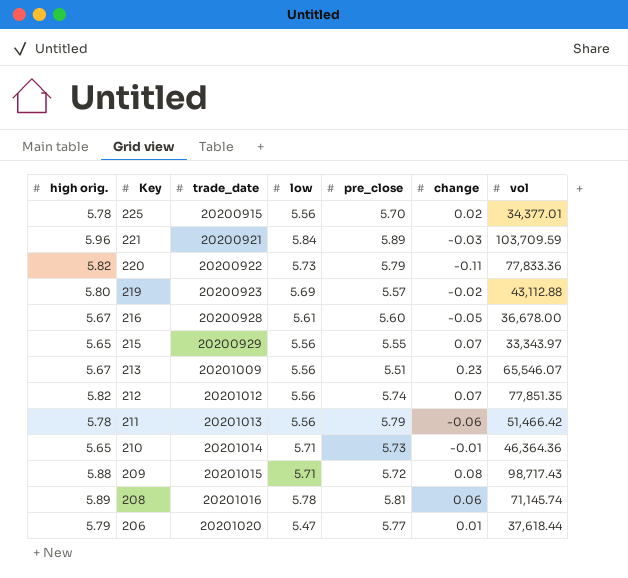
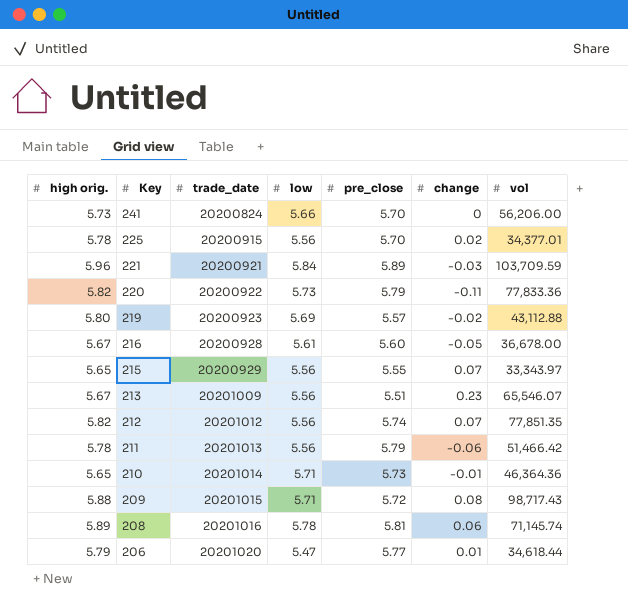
row 241: none -> 5.73 | 20200824 | 5.66 | 5.70 | 0 | 56,206.00
206 | vol: 37,618.44 -> 34,618.44

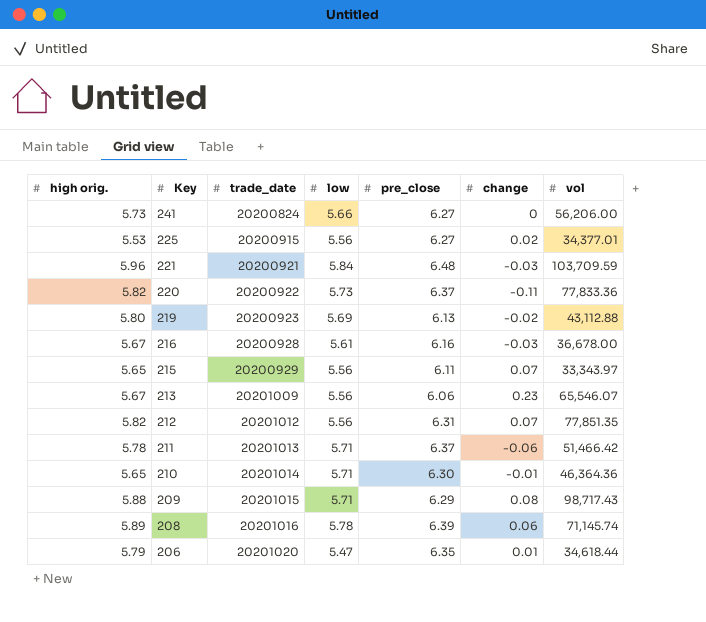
241 | pre_close: 5.70 -> 6.27
225 | high orig.: 5.78 -> 5.53
225 | pre_close: 5.70 -> 6.27
221 | pre_close: 5.89 -> 6.48
220 | pre_close: 5.79 -> 6.37
219 | pre_close: 5.57 -> 6.13
216 | pre_close: 5.60 -> 6.16
216 | change: -0.05 -> -0.03
215 | pre_close: 5.55 -> 6.11
213 | pre_close: 5.51 -> 6.06
212 | pre_close: 5.74 -> 6.31
211 | low: 5.56 -> 5.71
211 | pre_close: 5.79 -> 6.37
210 | pre_close: 5.73 -> 6.30
209 | pre_close: 5.72 -> 6.29
208 | pre_close: 5.81 -> 6.39
206 | pre_close: 5.77 -> 6.35

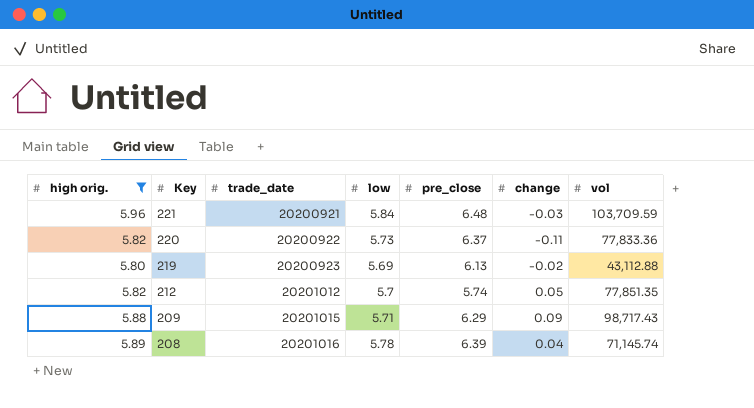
filter: none -> high orig. >= 5.80
212 | low: 5.56 -> 5.7
212 | pre_close: 6.31 -> 5.74
212 | change: 0.07 -> 0.05
209 | change: 0.08 -> 0.09
208 | change: 0.06 -> 0.04

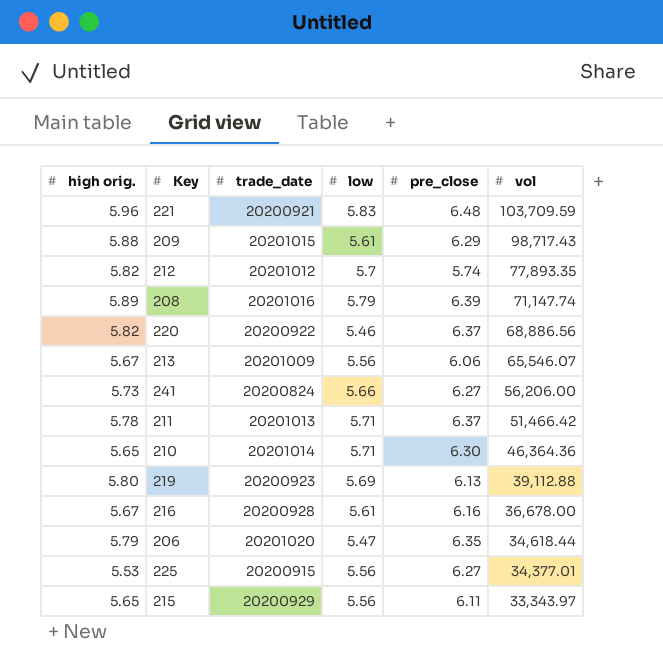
filter: high orig. >= 5.80 -> none
row order: Key descending -> vol descending
column change | position: 6 -> none
221 | low: 5.84 -> 5.83
209 | low: 5.71 -> 5.61
212 | vol: 77,851.35 -> 77,893.35
208 | low: 5.78 -> 5.79
208 | vol: 71,145.74 -> 71,147.74
220 | low: 5.73 -> 5.46
220 | vol: 77,833.36 -> 68,886.56
219 | vol: 43,112.88 -> 39,112.88

